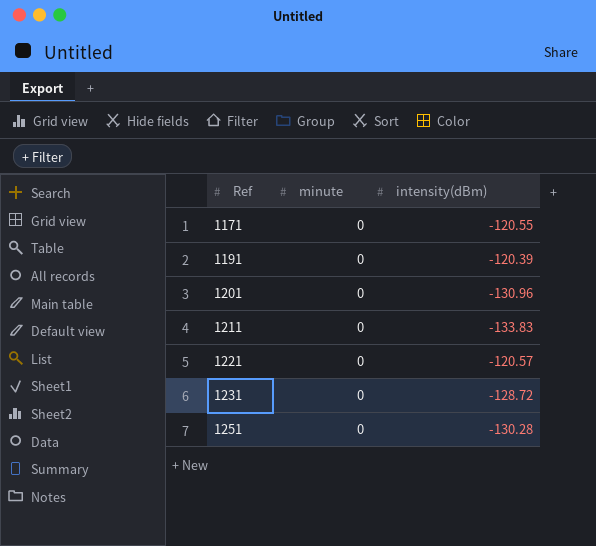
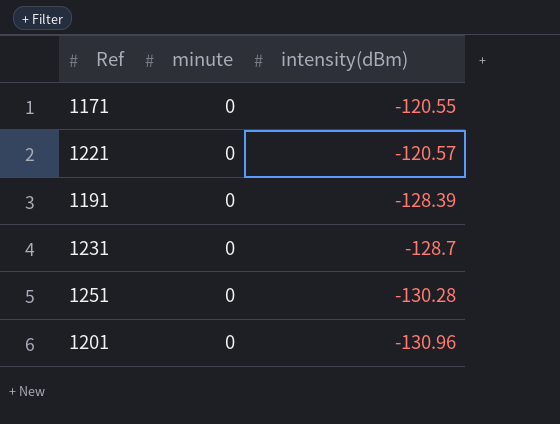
row order: Ref ascending -> intensity(dBm) descending
row 1211: 0 | -133.83 -> none
1191 | intensity(dBm): -120.39 -> -128.39
1231 | intensity(dBm): -128.72 -> -128.7

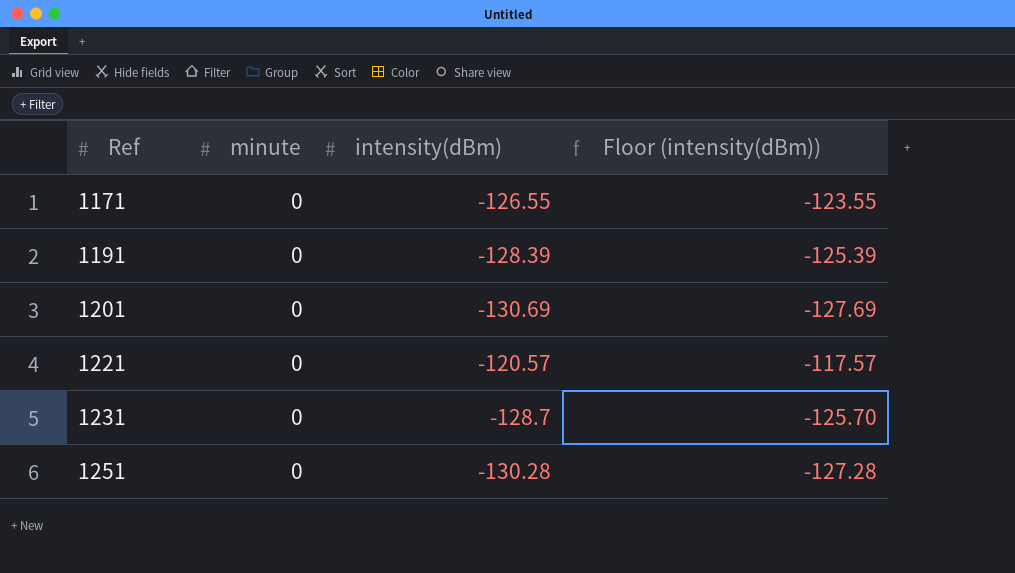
row order: intensity(dBm) descending -> Ref ascending
column Floor (intensity(dBm)) | formula: none -> [intensity(dBm)] + 3
1171 | intensity(dBm): -120.55 -> -126.55
1201 | intensity(dBm): -130.96 -> -130.69

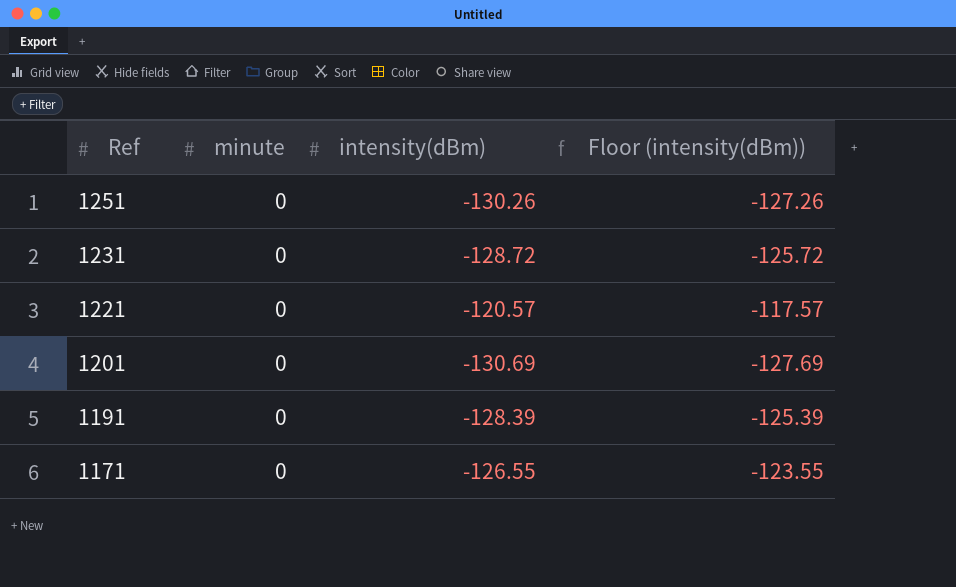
row order: Ref ascending -> Ref descending
1251 | intensity(dBm): -130.28 -> -130.26
1251 | Floor (intensity(dBm)): -127.28 -> -127.26
1231 | intensity(dBm): -128.7 -> -128.72
1231 | Floor (intensity(dBm)): -125.70 -> -125.72

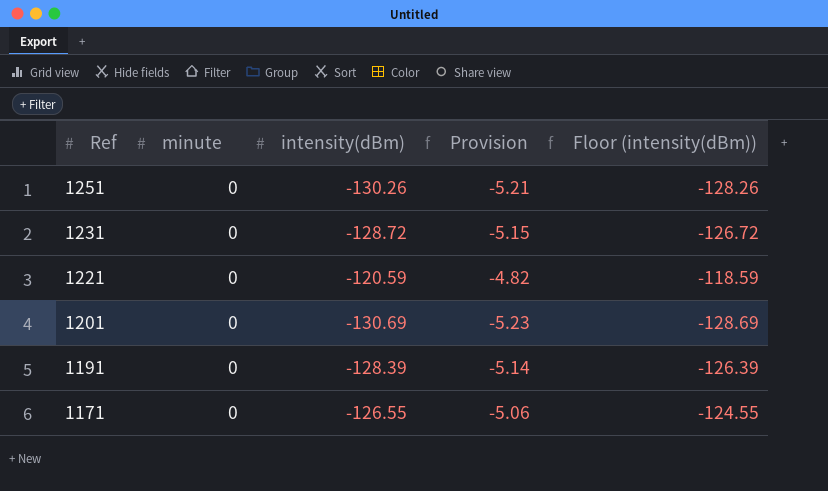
column Provision | formula: none -> [intensity(dBm)] * 0.04
column Floor (intensity(dBm)) | formula: [intensity(dBm)] + 3 -> [intensity(dBm)] + 2
1221 | intensity(dBm): -120.57 -> -120.59

